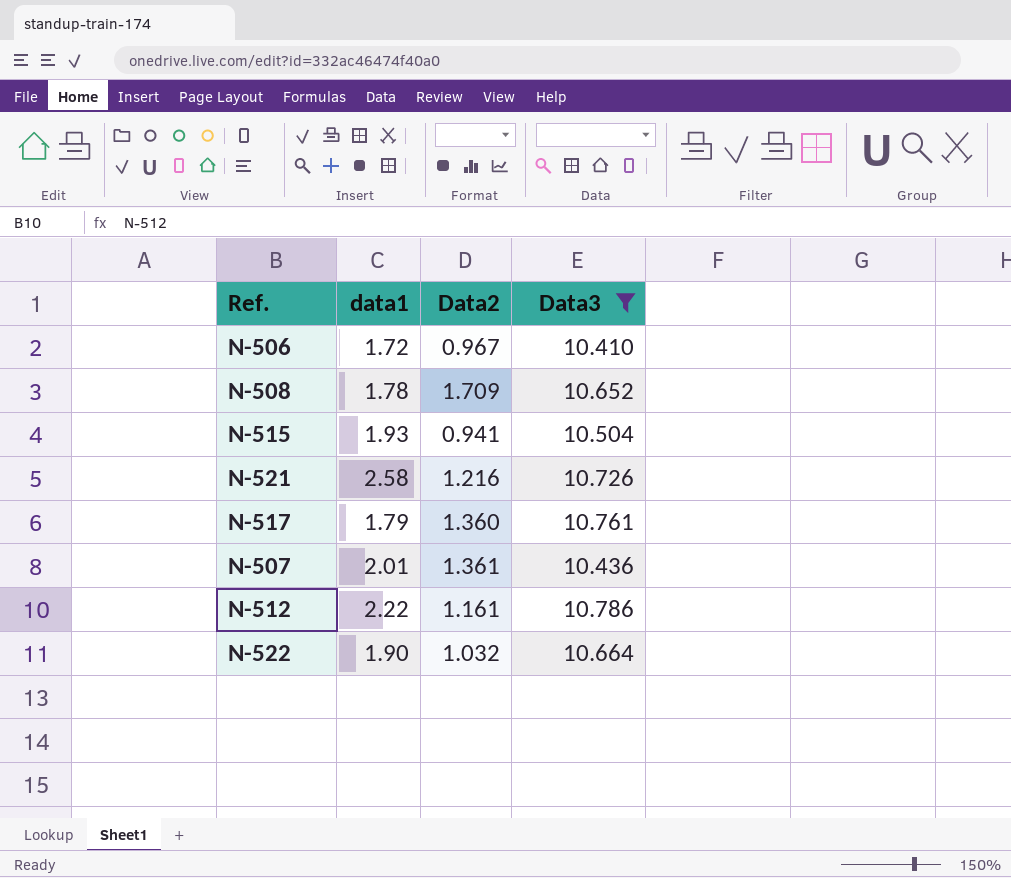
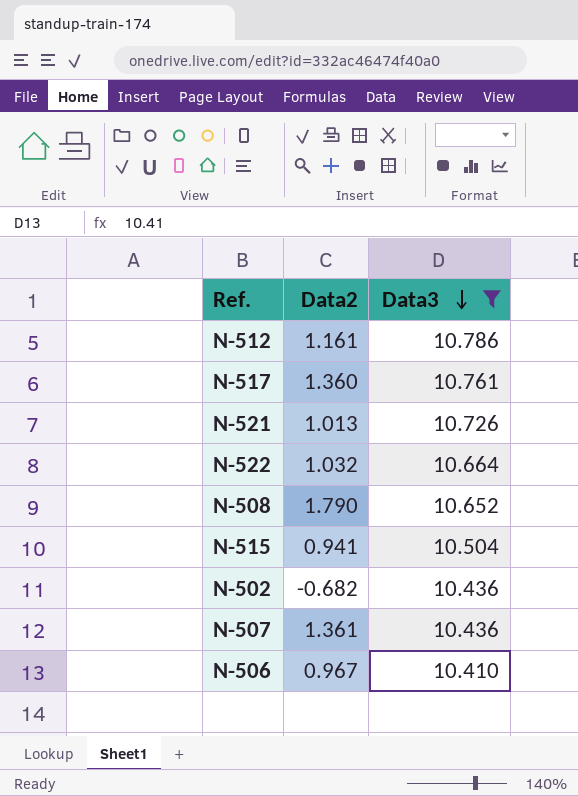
row order: none -> Data3 descending
column data1 | position: 2 -> none
N-521 | Data2: 1.216 -> 1.013
N-508 | Data2: 1.709 -> 1.790
row N-502: none -> -0.682 | 10.436

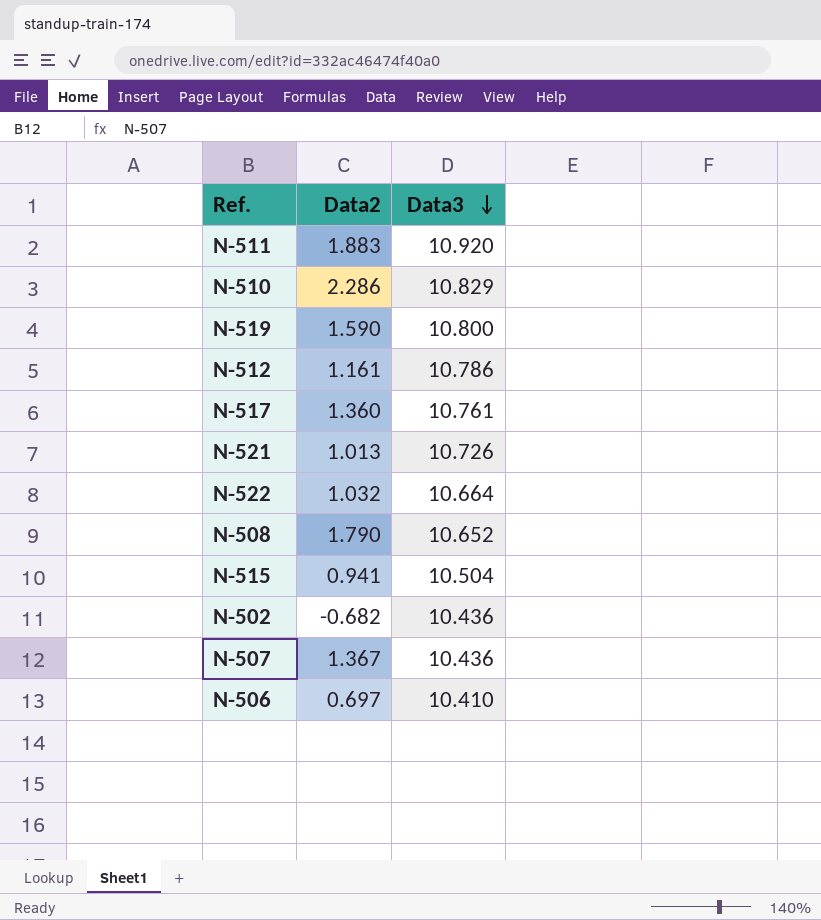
filter: Data3 <= 10.786 -> none
N-507 | Data2: 1.361 -> 1.367
N-506 | Data2: 0.967 -> 0.697

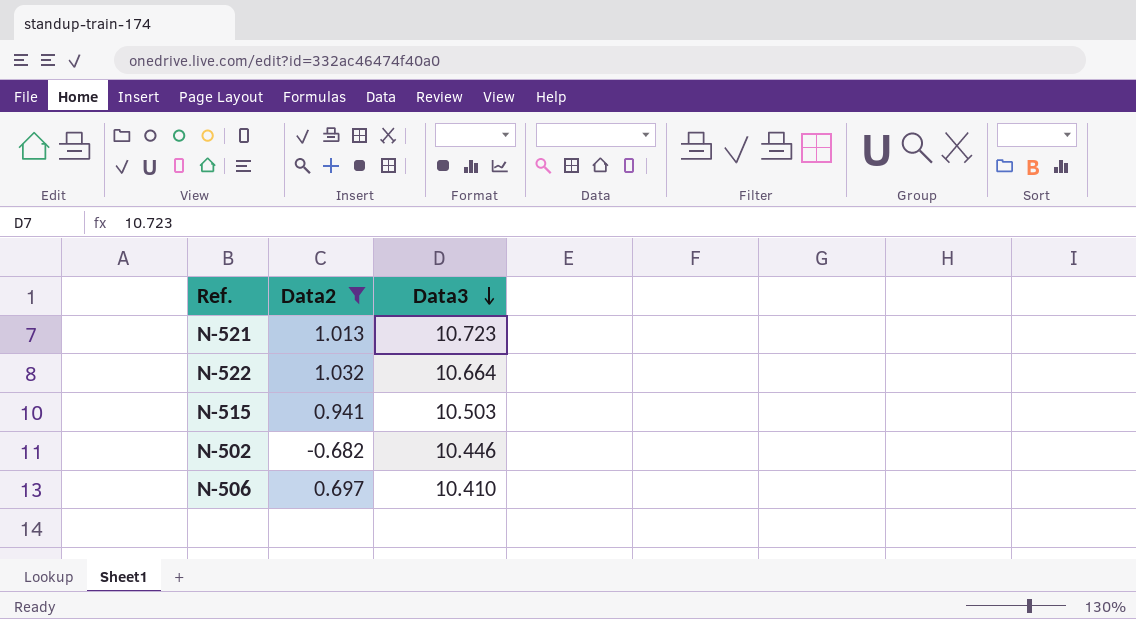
filter: none -> Data2 <= 1.032
N-521 | Data3: 10.726 -> 10.723
N-515 | Data3: 10.504 -> 10.503
N-502 | Data3: 10.436 -> 10.446

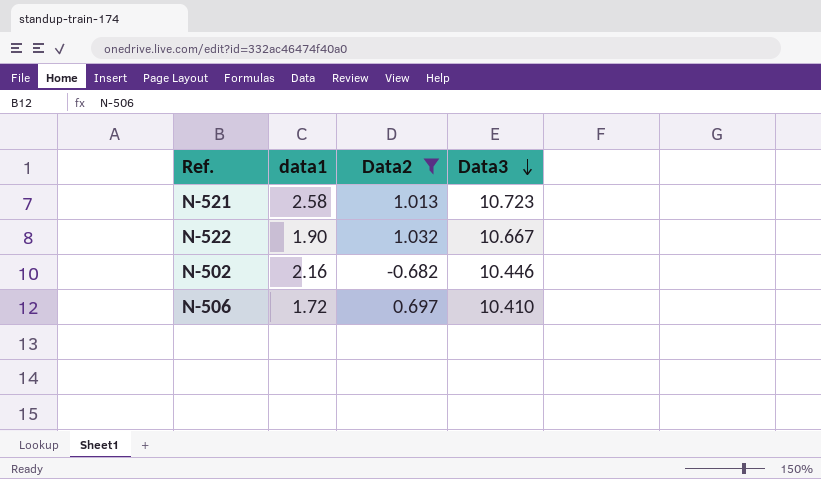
column data1 | position: none -> 2
row N-515: 0.941 | 10.503 -> none
N-522 | Data3: 10.664 -> 10.667

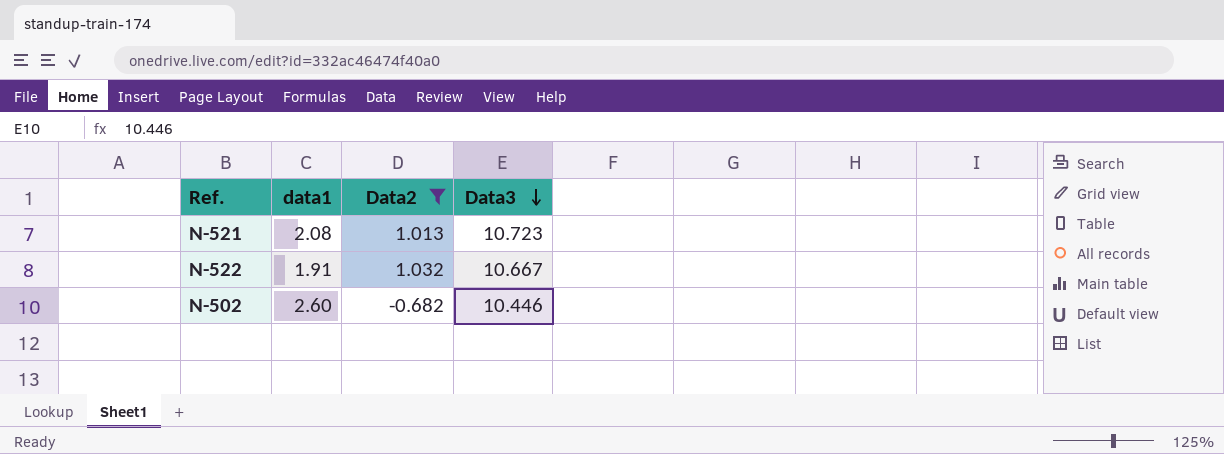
row N-506: 1.72 | 0.697 | 10.410 -> none
N-521 | data1: 2.58 -> 2.08
N-522 | data1: 1.90 -> 1.91
N-502 | data1: 2.16 -> 2.60

